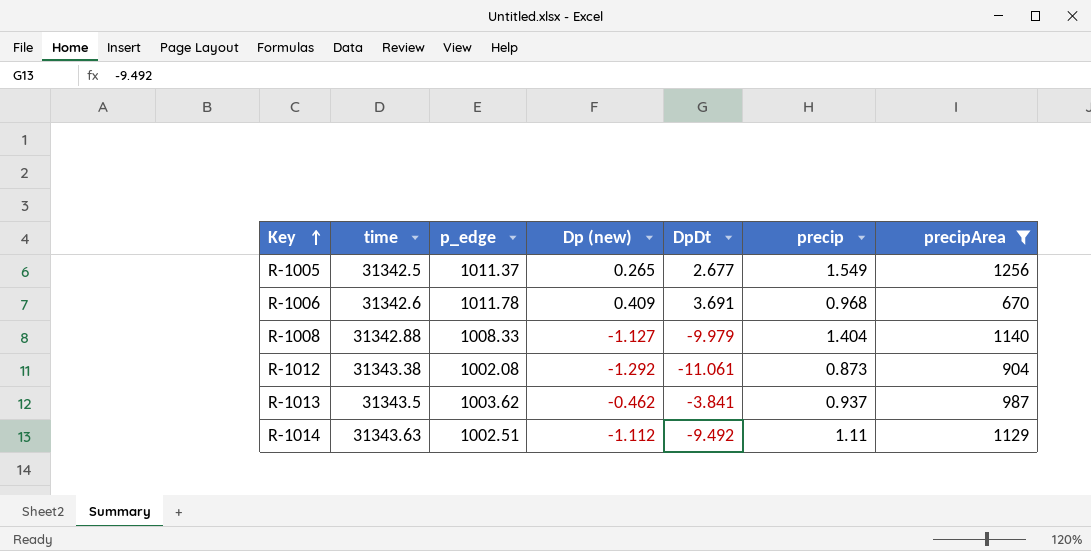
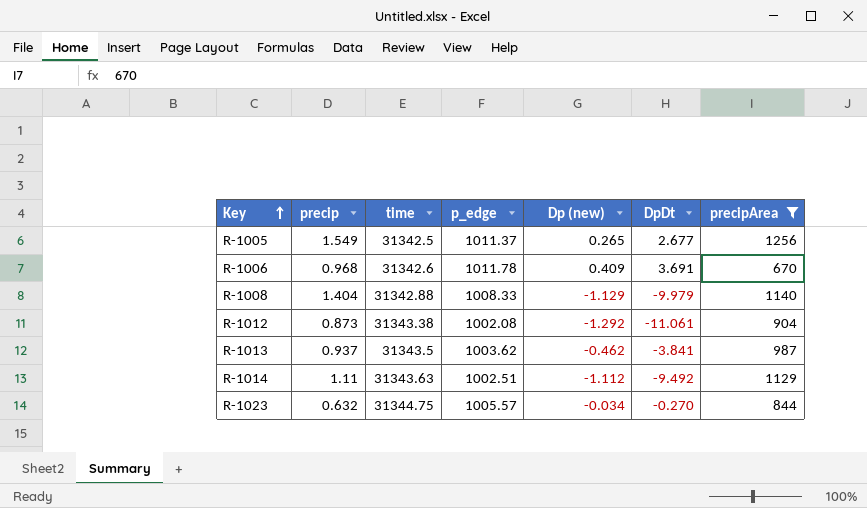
column precip | position: 6 -> 2
R-1008 | Dp (new): -1.127 -> -1.129
row R-1023: none -> 0.632 | 31344.75 | 1005.57 | -0.034 | -0.270 | 844

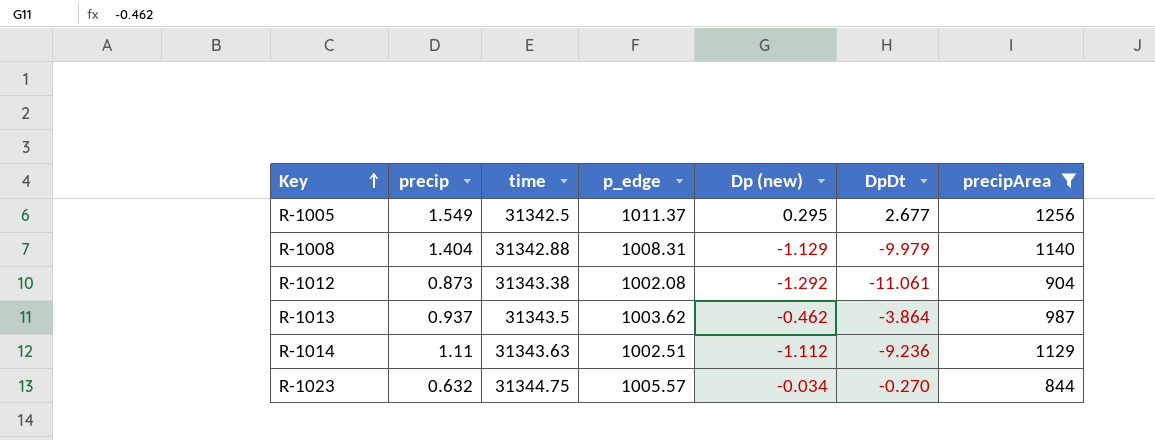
row R-1006: 0.968 | 31342.6 | 1011.78 | 0.409 | 3.691 | 670 -> none
R-1005 | Dp (new): 0.265 -> 0.295
R-1008 | p_edge: 1008.33 -> 1008.31
R-1013 | DpDt: -3.841 -> -3.864
R-1014 | DpDt: -9.492 -> -9.236

